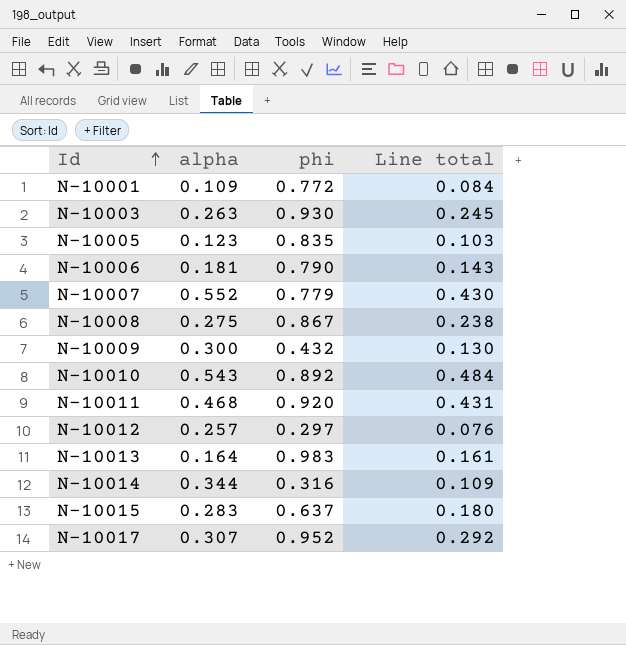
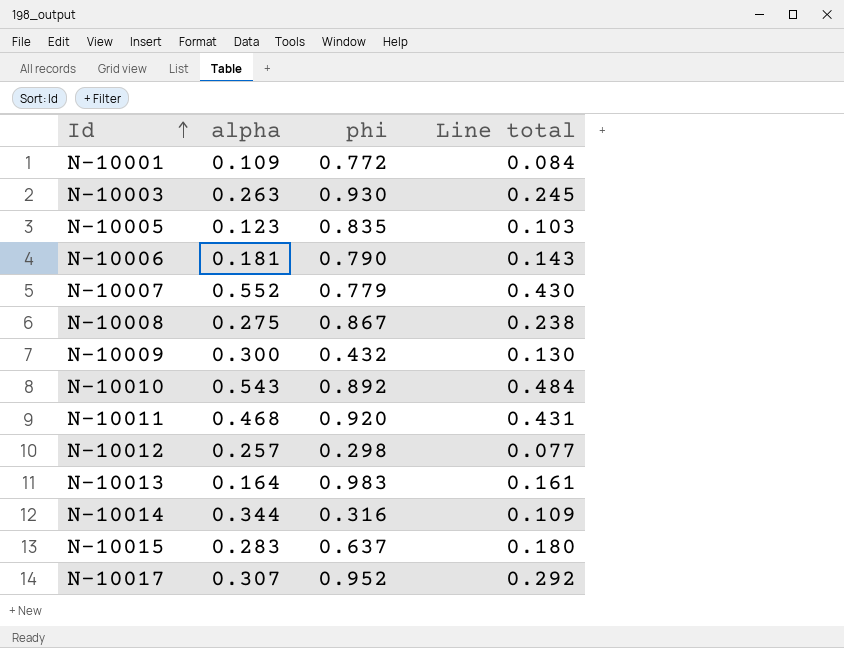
N-10012 | phi: 0.297 -> 0.298
N-10012 | Line total: 0.076 -> 0.077

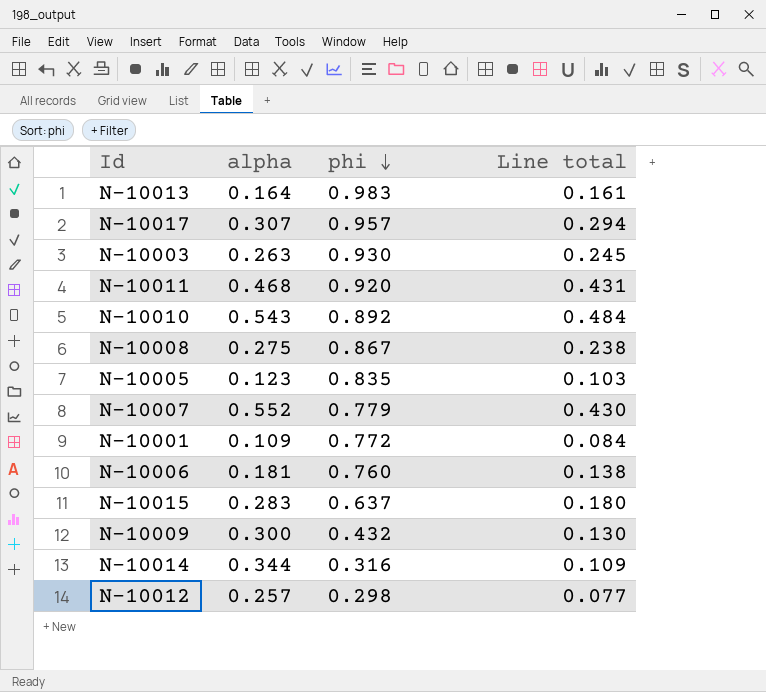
row order: Id ascending -> phi descending
N-10017 | phi: 0.952 -> 0.957
N-10017 | Line total: 0.292 -> 0.294
N-10006 | phi: 0.790 -> 0.760
N-10006 | Line total: 0.143 -> 0.138

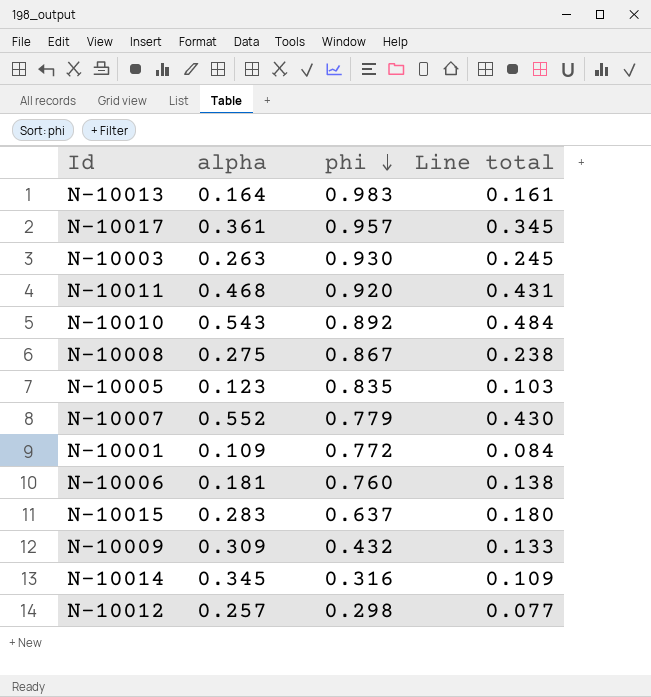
N-10017 | alpha: 0.307 -> 0.361
N-10017 | Line total: 0.294 -> 0.345
N-10009 | alpha: 0.300 -> 0.309
N-10009 | Line total: 0.130 -> 0.133
N-10014 | alpha: 0.344 -> 0.345

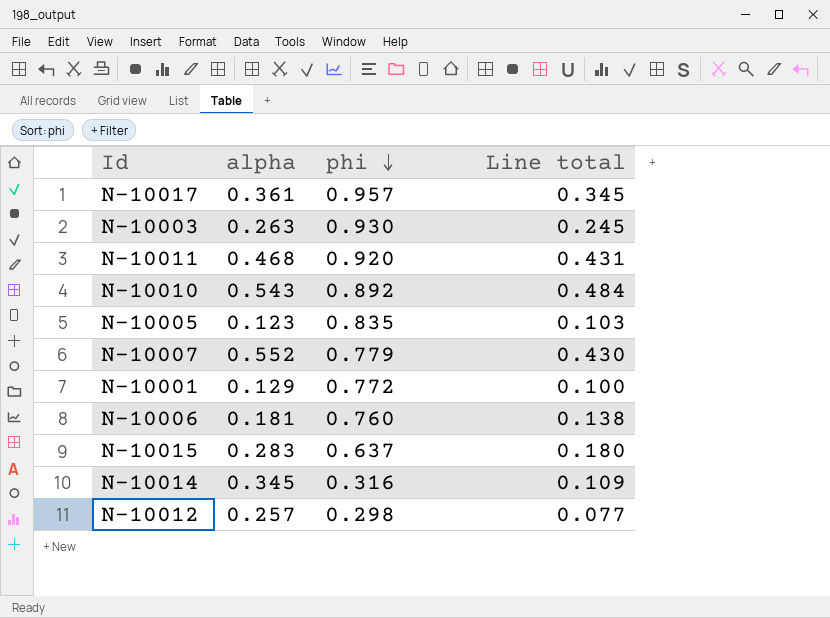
row N-10013: 0.164 | 0.983 | 0.161 -> none
row N-10008: 0.275 | 0.867 | 0.238 -> none
row N-10009: 0.309 | 0.432 | 0.133 -> none
N-10001 | alpha: 0.109 -> 0.129
N-10001 | Line total: 0.084 -> 0.100

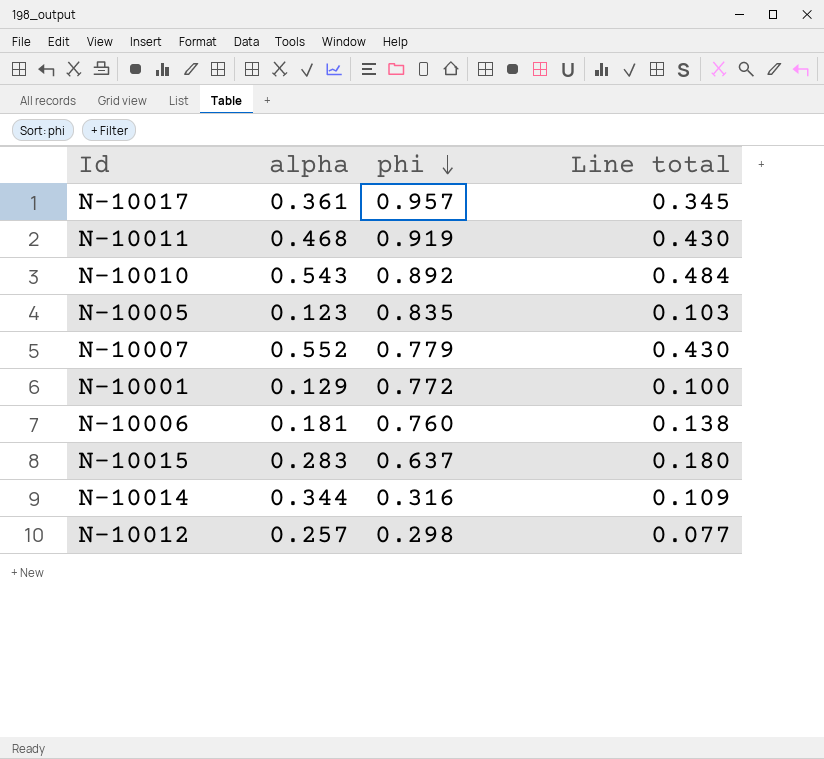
row N-10003: 0.263 | 0.930 | 0.245 -> none
N-10011 | phi: 0.920 -> 0.919
N-10011 | Line total: 0.431 -> 0.430
N-10014 | alpha: 0.345 -> 0.344

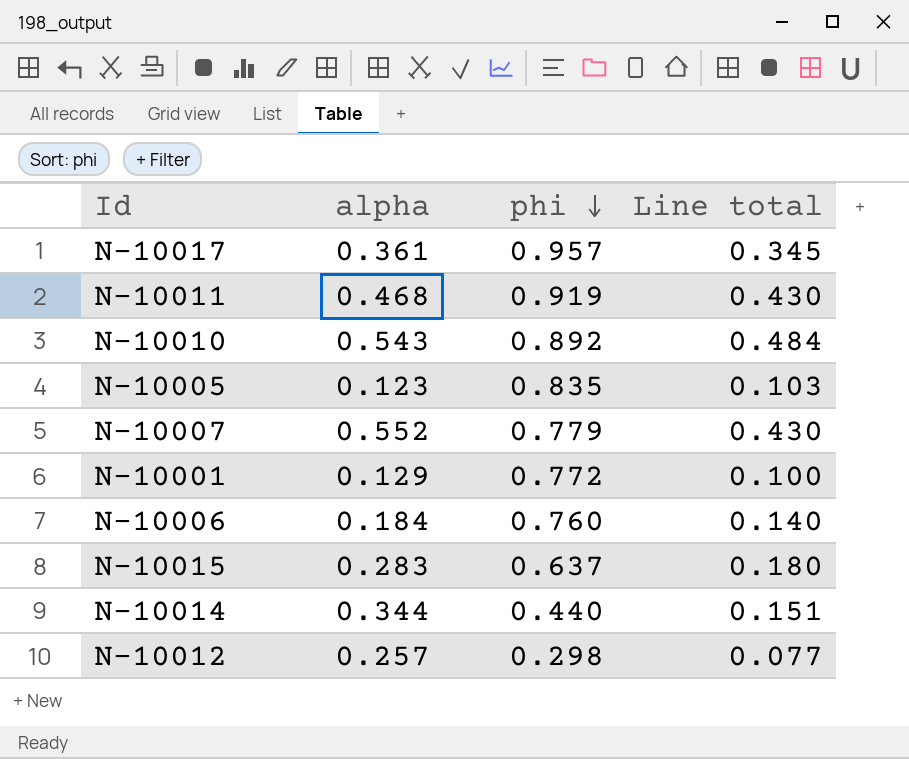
N-10006 | alpha: 0.181 -> 0.184
N-10006 | Line total: 0.138 -> 0.140
N-10014 | phi: 0.316 -> 0.440
N-10014 | Line total: 0.109 -> 0.151

